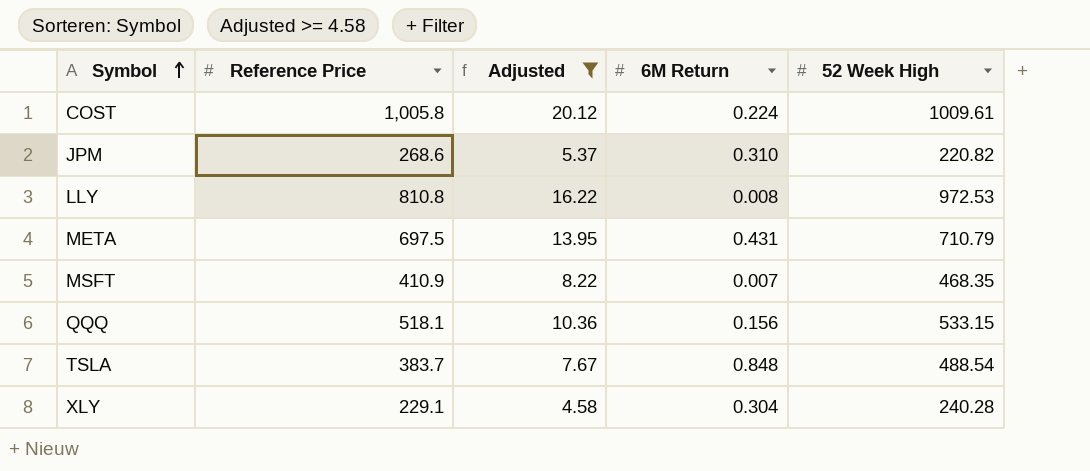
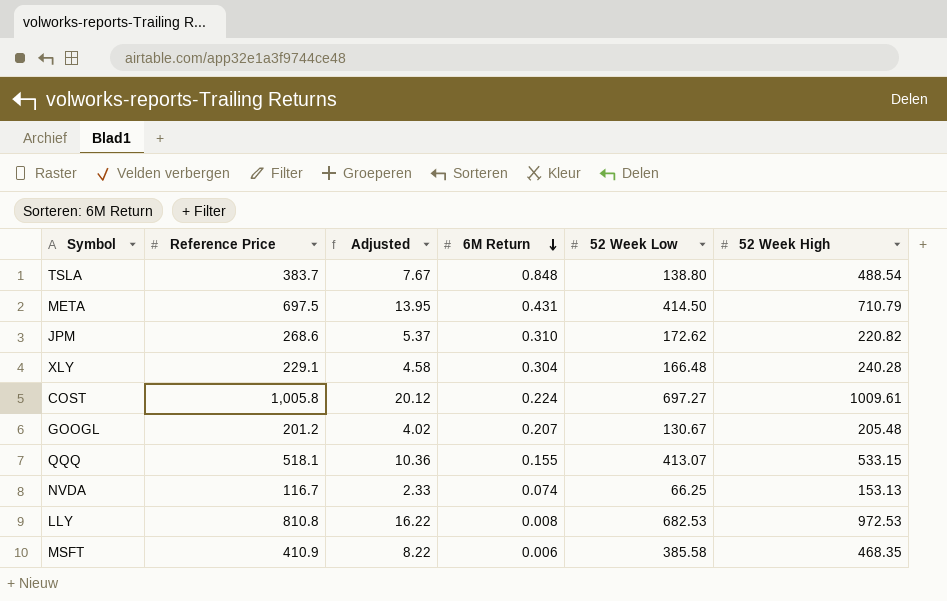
filter: Adjusted >= 4.58 -> none
row order: Symbol ascending -> 6M Return descending
column 52 Week Low | position: none -> 5
QQQ | 6M Return: 0.156 -> 0.155
MSFT | 6M Return: 0.007 -> 0.006

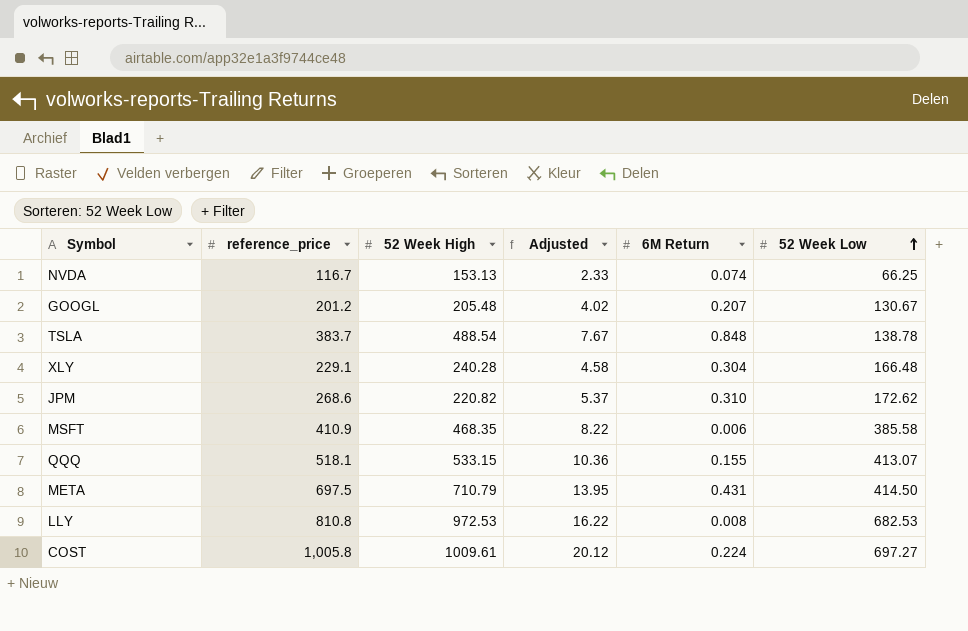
row order: 6M Return descending -> 52 Week Low ascending
column name: Reference Price -> reference_price
column 52 Week High | position: 6 -> 3
TSLA | 52 Week Low: 138.80 -> 138.78

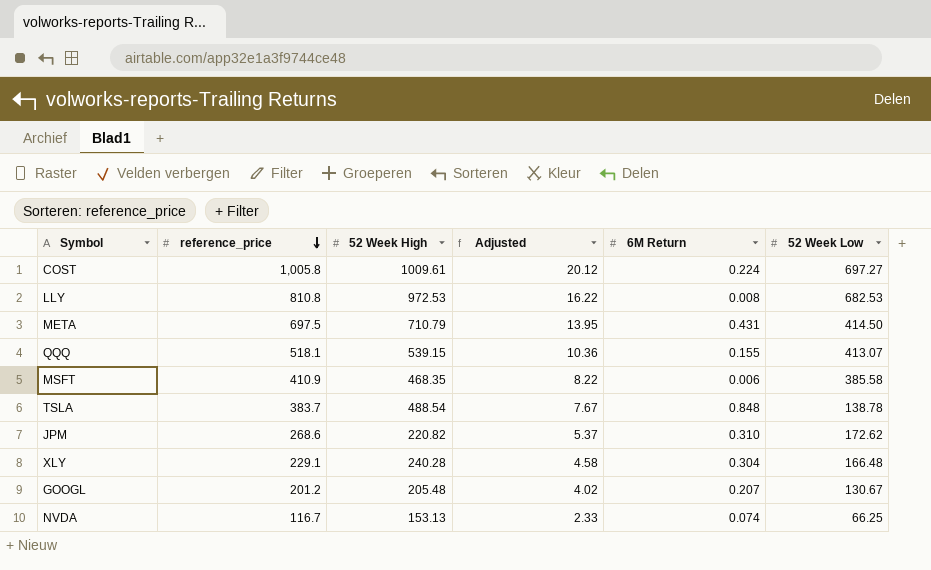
row order: 52 Week Low ascending -> reference_price descending
QQQ | 52 Week High: 533.15 -> 539.15

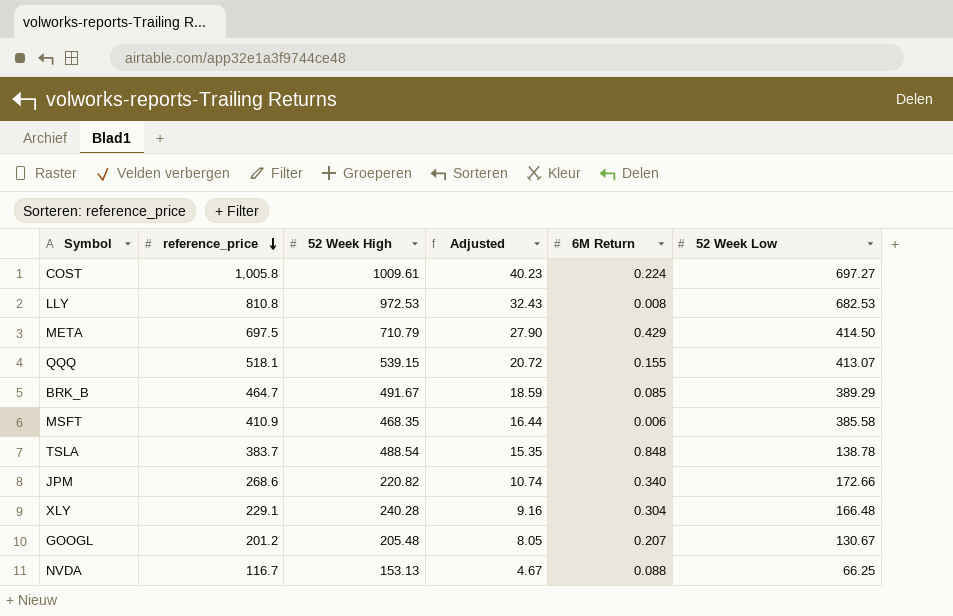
column Adjusted | formula: [reference_price] * 0.02 -> [reference_price] * 0.04
META | 6M Return: 0.431 -> 0.429
row BRK_B: none -> 464.7 | 491.67 | 18.59 | 0.085 | 389.29
JPM | 6M Return: 0.310 -> 0.340
JPM | 52 Week Low: 172.62 -> 172.66
NVDA | 6M Return: 0.074 -> 0.088

